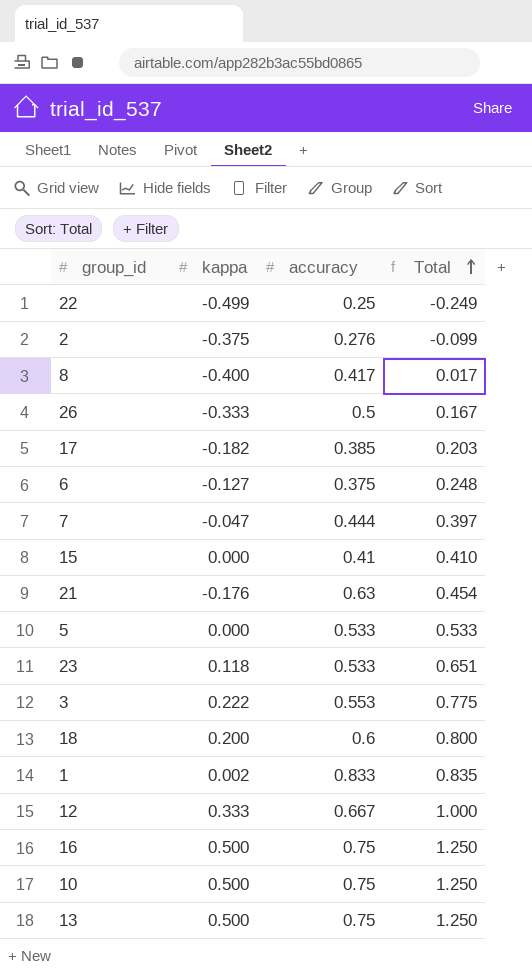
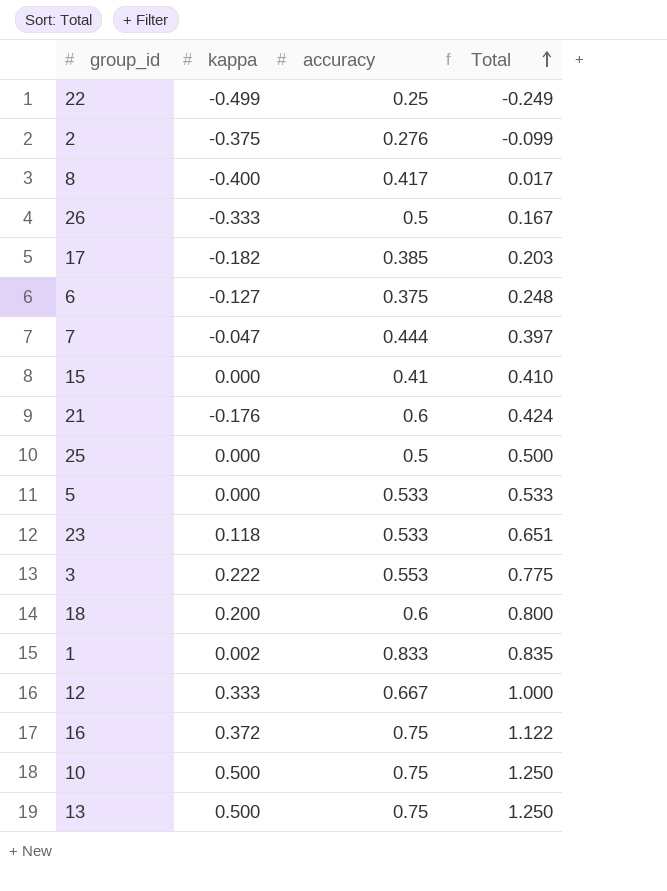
21 | accuracy: 0.63 -> 0.6
21 | Total: 0.454 -> 0.424
row 25: none -> 0.000 | 0.5 | 0.500
16 | kappa: 0.500 -> 0.372
16 | Total: 1.250 -> 1.122

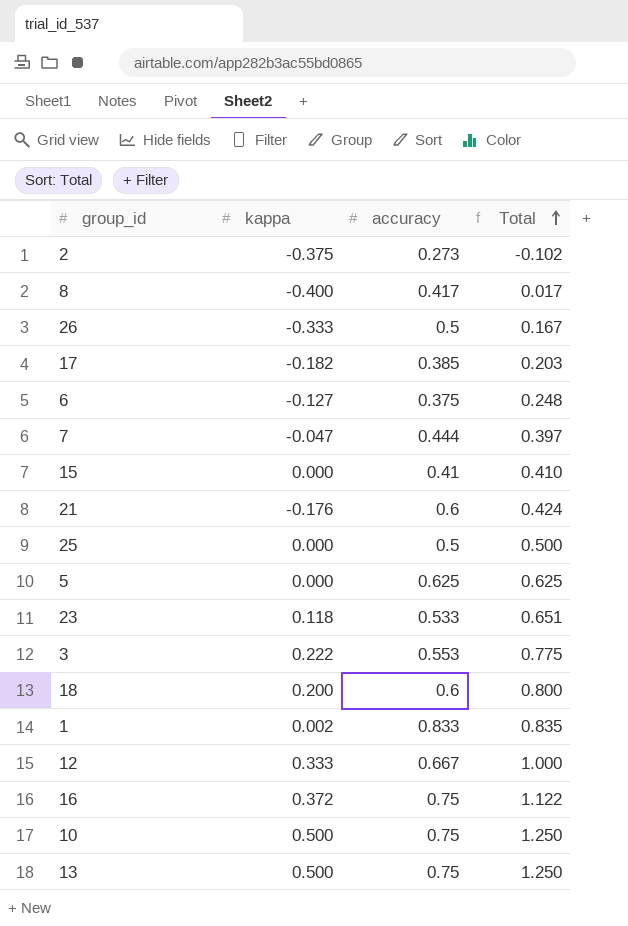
row 22: -0.499 | 0.25 | -0.249 -> none
2 | accuracy: 0.276 -> 0.273
2 | Total: -0.099 -> -0.102
5 | accuracy: 0.533 -> 0.625
5 | Total: 0.533 -> 0.625

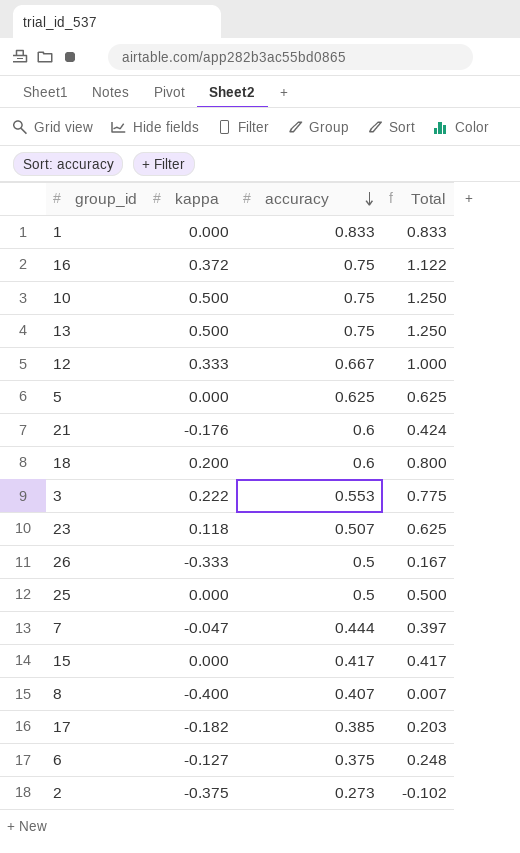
row order: Total ascending -> accuracy descending
1 | kappa: 0.002 -> 0.000
1 | Total: 0.835 -> 0.833
23 | accuracy: 0.533 -> 0.507
23 | Total: 0.651 -> 0.625
15 | accuracy: 0.41 -> 0.417
15 | Total: 0.410 -> 0.417
8 | accuracy: 0.417 -> 0.407
8 | Total: 0.017 -> 0.007

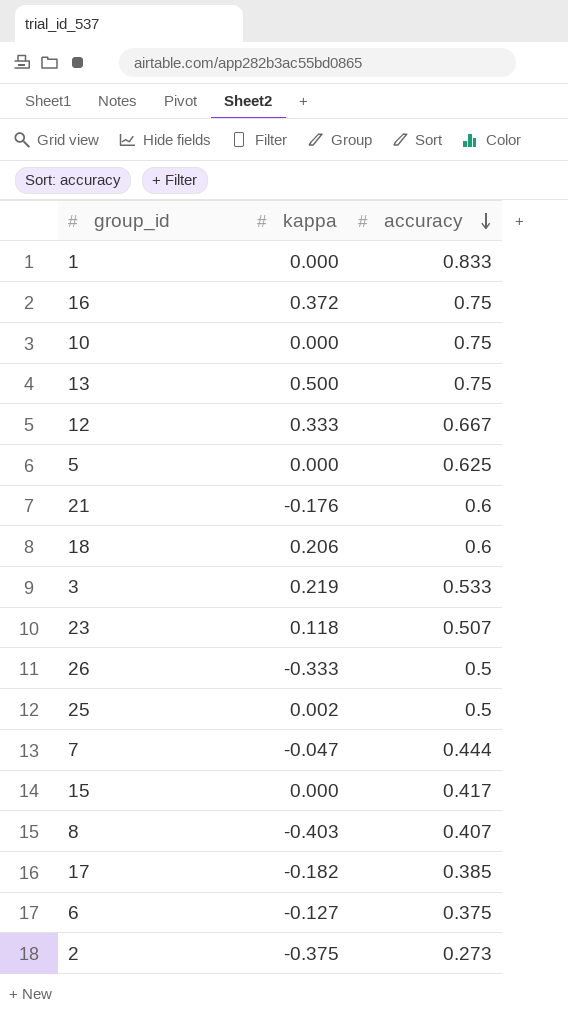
column Total | formula: [kappa] + [accuracy] -> none
10 | kappa: 0.500 -> 0.000
18 | kappa: 0.200 -> 0.206
3 | kappa: 0.222 -> 0.219
3 | accuracy: 0.553 -> 0.533
25 | kappa: 0.000 -> 0.002
8 | kappa: -0.400 -> -0.403

